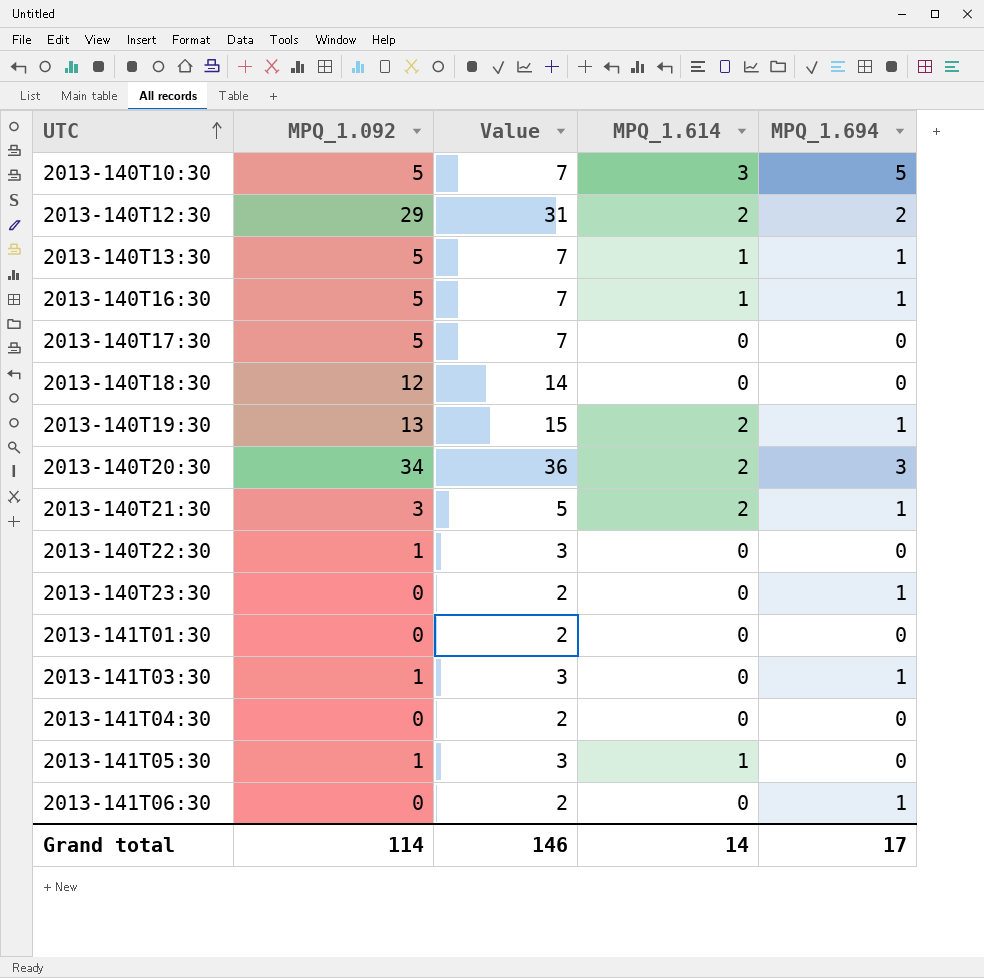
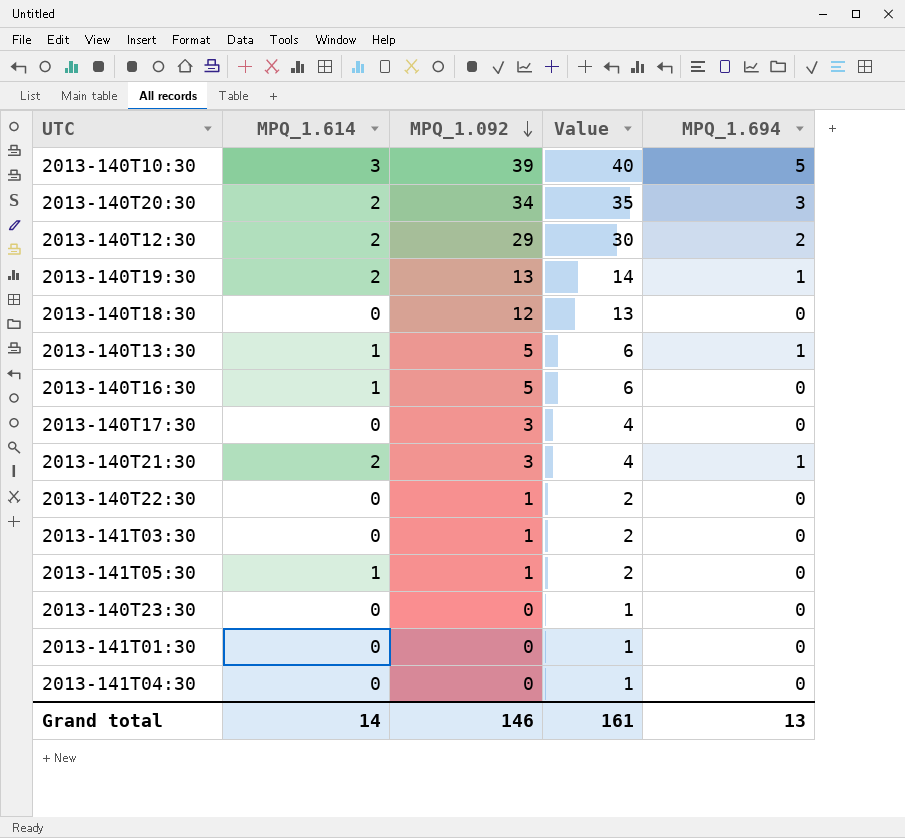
row order: UTC ascending -> MPQ_1.092 descending
column MPQ_1.614 | position: 4 -> 2
column Value | formula: [MPQ_1.092] + 2 -> [MPQ_1.092] + 1
row 2013-141T06:30: 0 | 2 | 0 | 1 -> none
2013-140T10:30 | MPQ_1.092: 5 -> 39
2013-140T16:30 | MPQ_1.694: 1 -> 0
2013-140T17:30 | MPQ_1.092: 5 -> 3
2013-141T03:30 | MPQ_1.694: 1 -> 0
2013-140T23:30 | MPQ_1.694: 1 -> 0
Grand total | MPQ_1.092: 114 -> 146
Grand total | Value: 146 -> 161
Grand total | MPQ_1.694: 17 -> 13

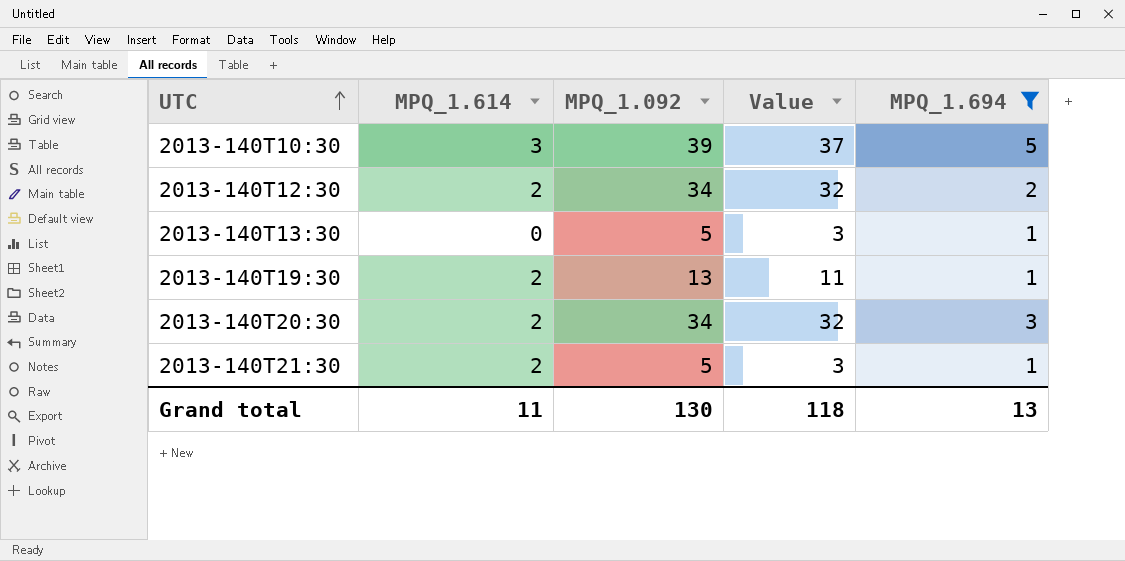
filter: none -> MPQ_1.694 != 0
row order: MPQ_1.092 descending -> UTC ascending
column Value | formula: [MPQ_1.092] + 1 -> [MPQ_1.092] - 2
2013-140T12:30 | MPQ_1.092: 29 -> 34
2013-140T13:30 | MPQ_1.614: 1 -> 0
2013-140T21:30 | MPQ_1.092: 3 -> 5
Grand total | MPQ_1.614: 14 -> 11
Grand total | MPQ_1.092: 146 -> 130
Grand total | Value: 161 -> 118

